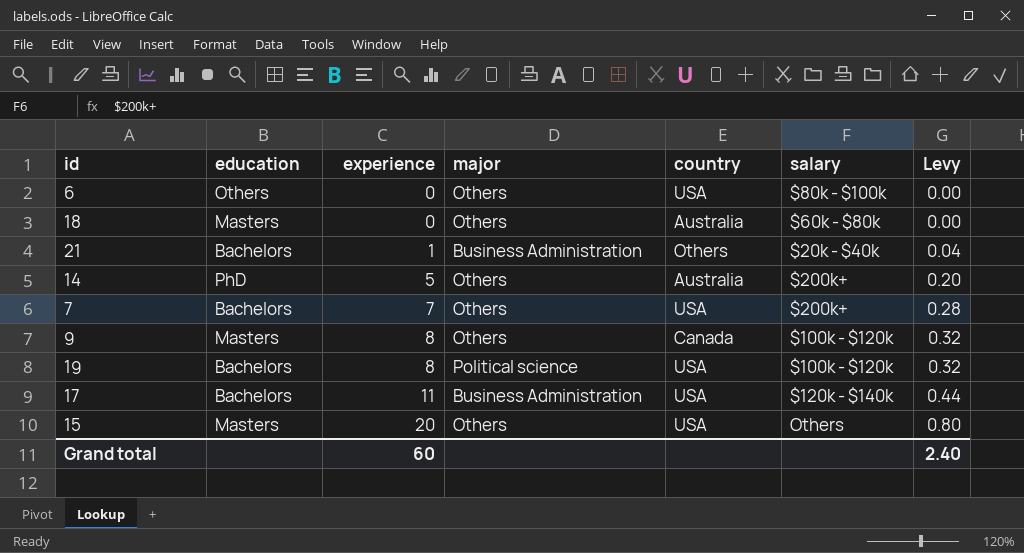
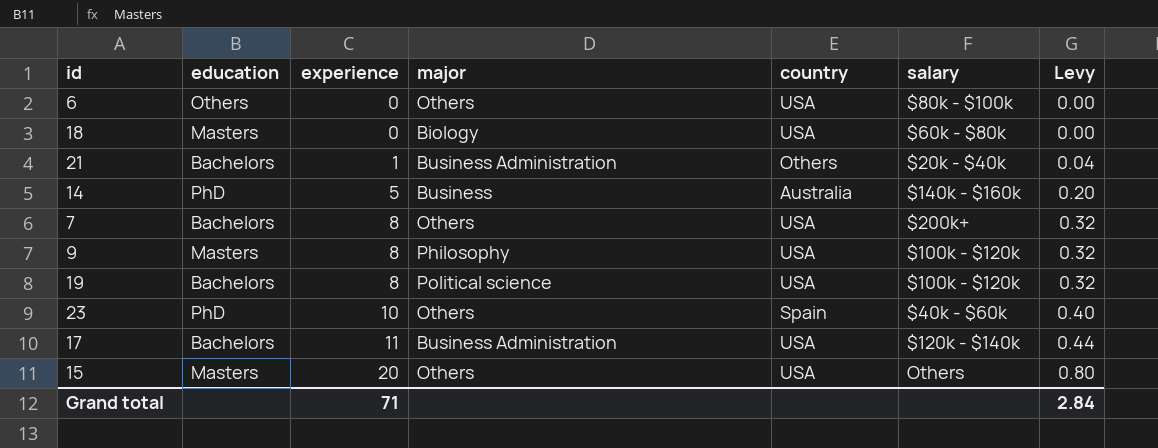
18 | major: Others -> Biology
18 | country: Australia -> USA
14 | major: Others -> Business
14 | salary: $200k+ -> $140k - $160k
7 | experience: 7 -> 8
7 | Levy: 0.28 -> 0.32
9 | major: Others -> Philosophy
9 | country: Canada -> USA
row 23: none -> PhD | 10 | Others | Spain | $40k - $60k | 0.40
Grand total | experience: 60 -> 71
Grand total | Levy: 2.40 -> 2.84

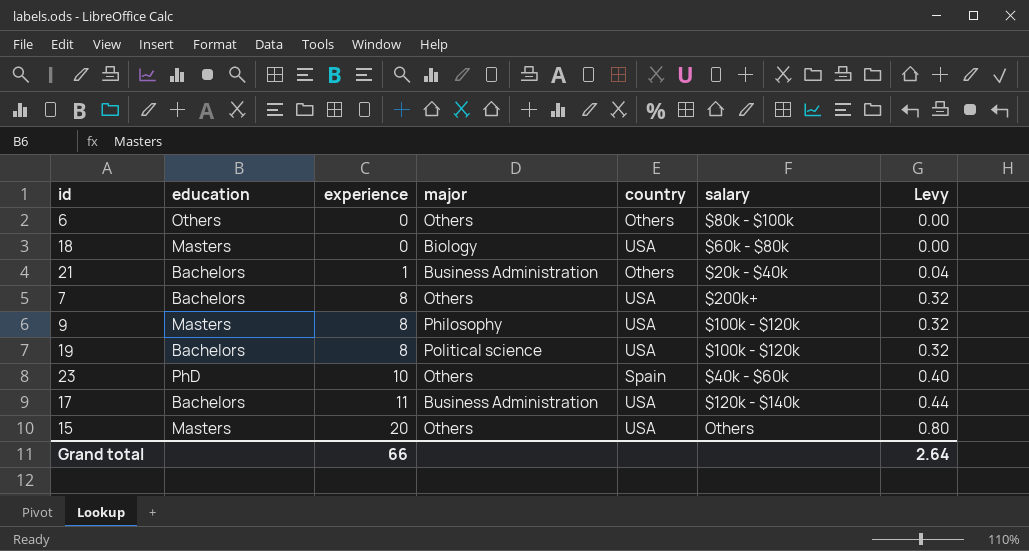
row 14: PhD | 5 | Business | Australia | $140k - $160k | 0.20 -> none
6 | country: USA -> Others
Grand total | experience: 71 -> 66
Grand total | Levy: 2.84 -> 2.64

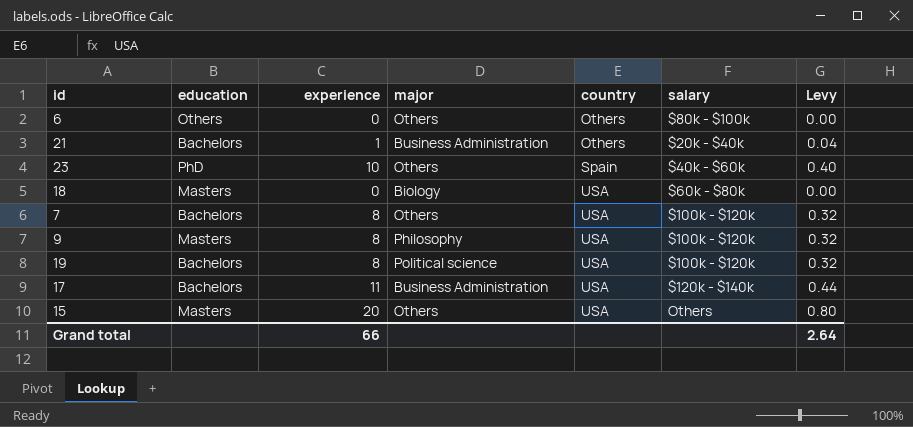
row order: experience ascending -> country ascending
7 | salary: $200k+ -> $100k - $120k

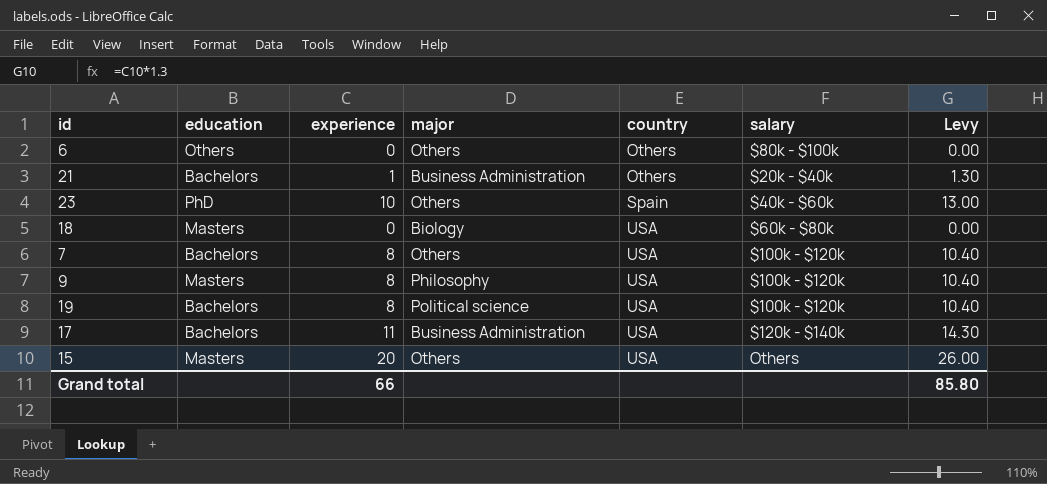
column Levy | formula: [experience] * 0.04 -> [experience] * 1.3
Grand total | Levy: 2.64 -> 85.80

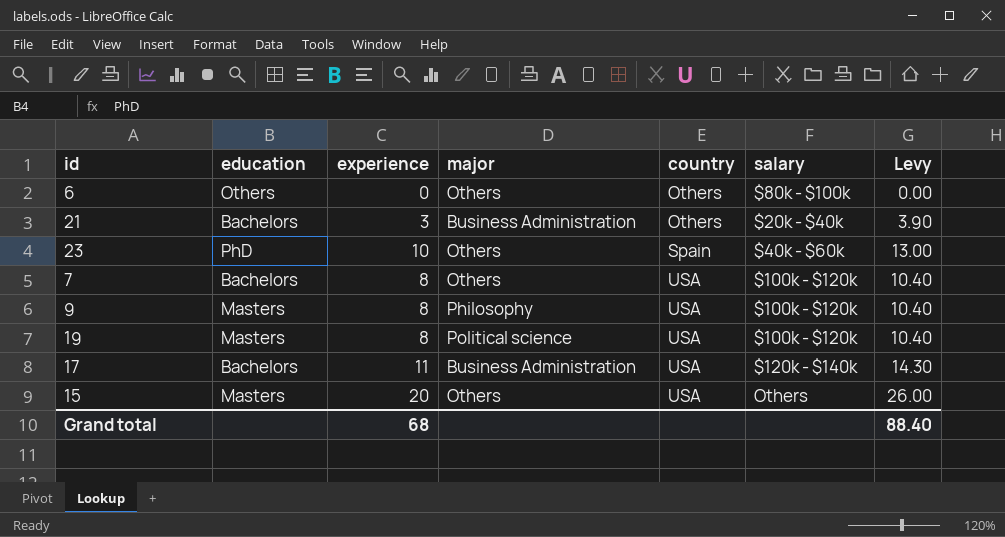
row 18: Masters | 0 | Biology | USA | $60k - $80k | 0.00 -> none
21 | experience: 1 -> 3
21 | Levy: 1.30 -> 3.90
19 | education: Bachelors -> Masters
Grand total | experience: 66 -> 68
Grand total | Levy: 85.80 -> 88.40

